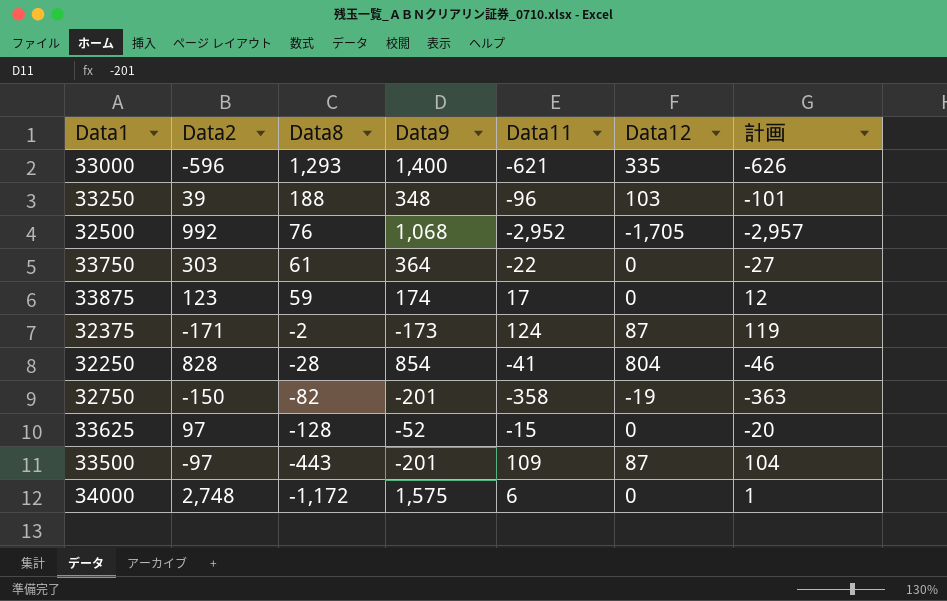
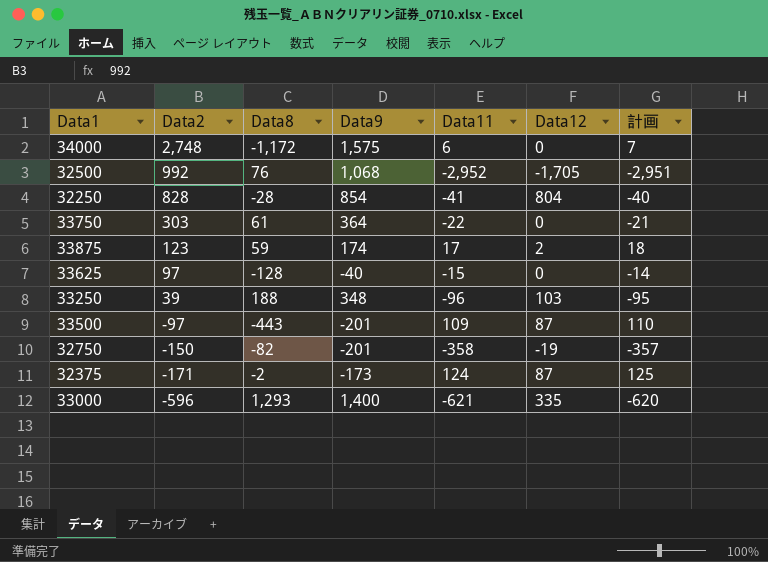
row order: Data8 descending -> Data2 descending
column 計画 | formula: [Data11] - 5 -> [Data11] + 1
33875 | Data12: 0 -> 2
33625 | Data9: -52 -> -40

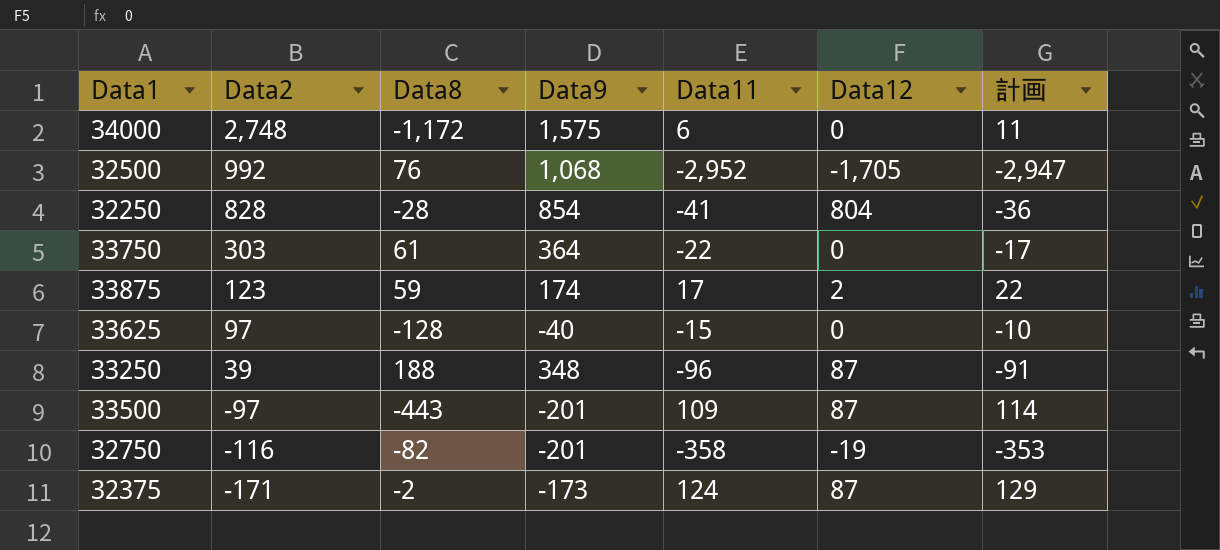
column 計画 | formula: [Data11] + 1 -> [Data11] + 5
row 33000: -596 | 1,293 | 1,400 | -621 | 335 | -620 -> none
33250 | Data12: 103 -> 87
32750 | Data2: -150 -> -116

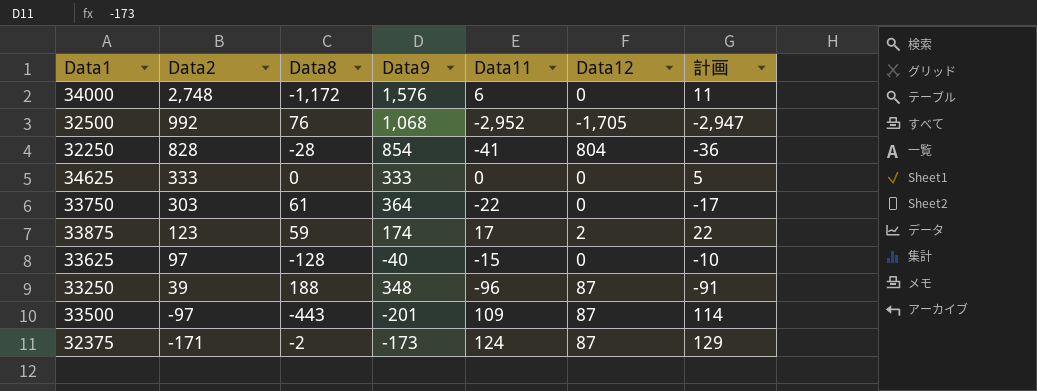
row 32750: -116 | -82 | -201 | -358 | -19 | -353 -> none
34000 | Data9: 1,575 -> 1,576
row 34625: none -> 333 | 0 | 333 | 0 | 0 | 5

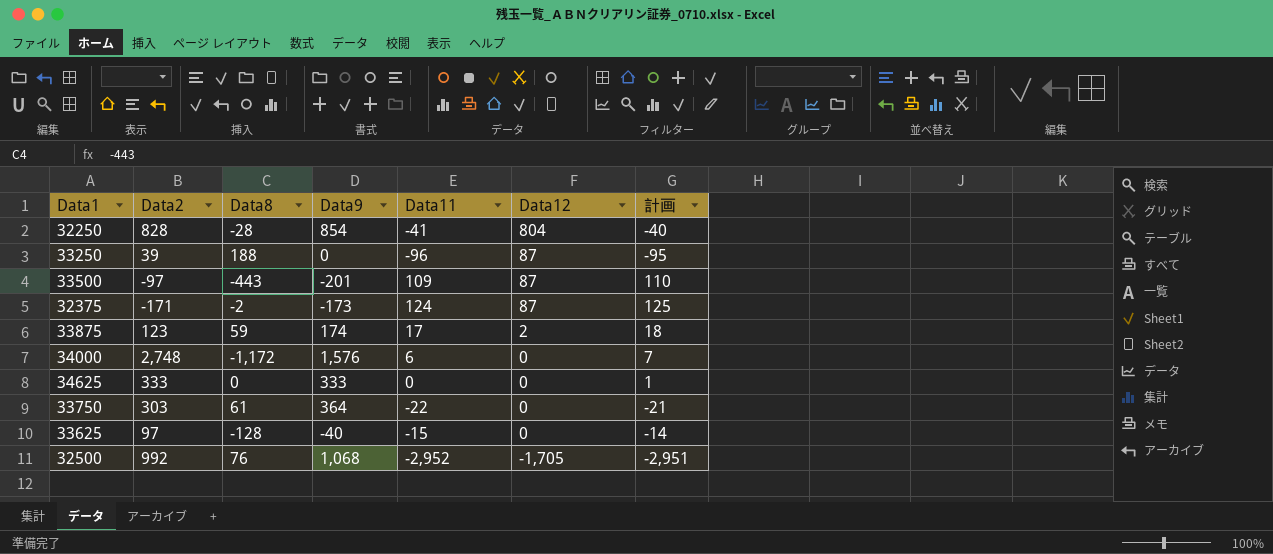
row order: Data2 descending -> Data12 descending
column 計画 | formula: [Data11] + 5 -> [Data11] + 1
33250 | Data9: 348 -> 0

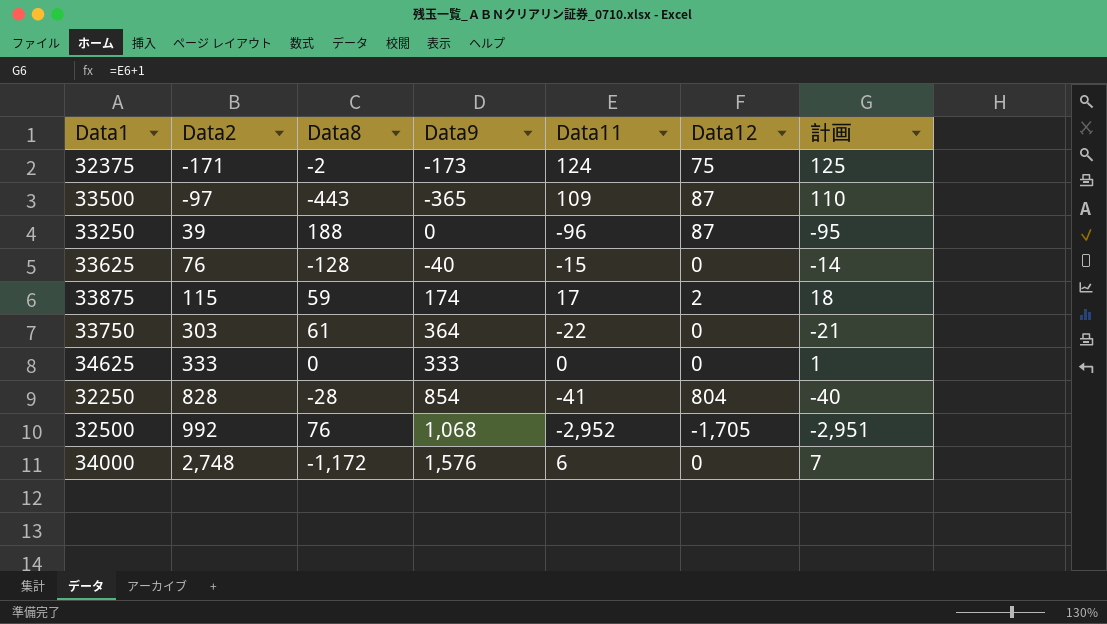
row order: Data12 descending -> Data2 ascending
32375 | Data12: 87 -> 75
33500 | Data9: -201 -> -365
33625 | Data2: 97 -> 76
33875 | Data2: 123 -> 115

